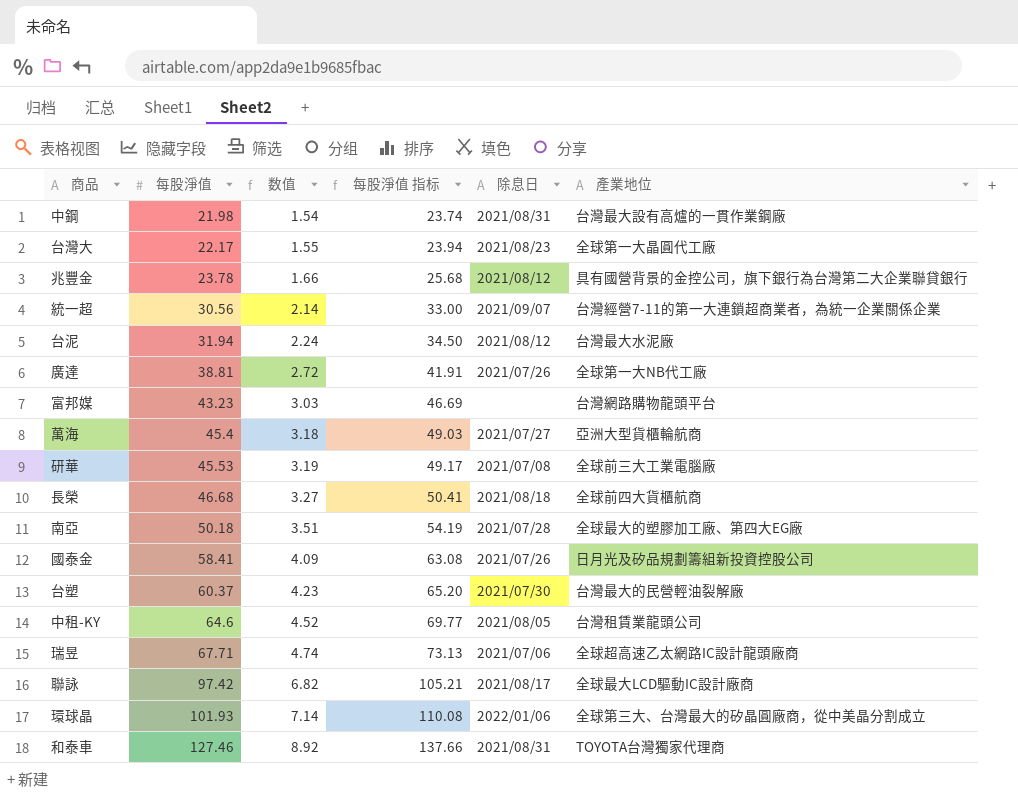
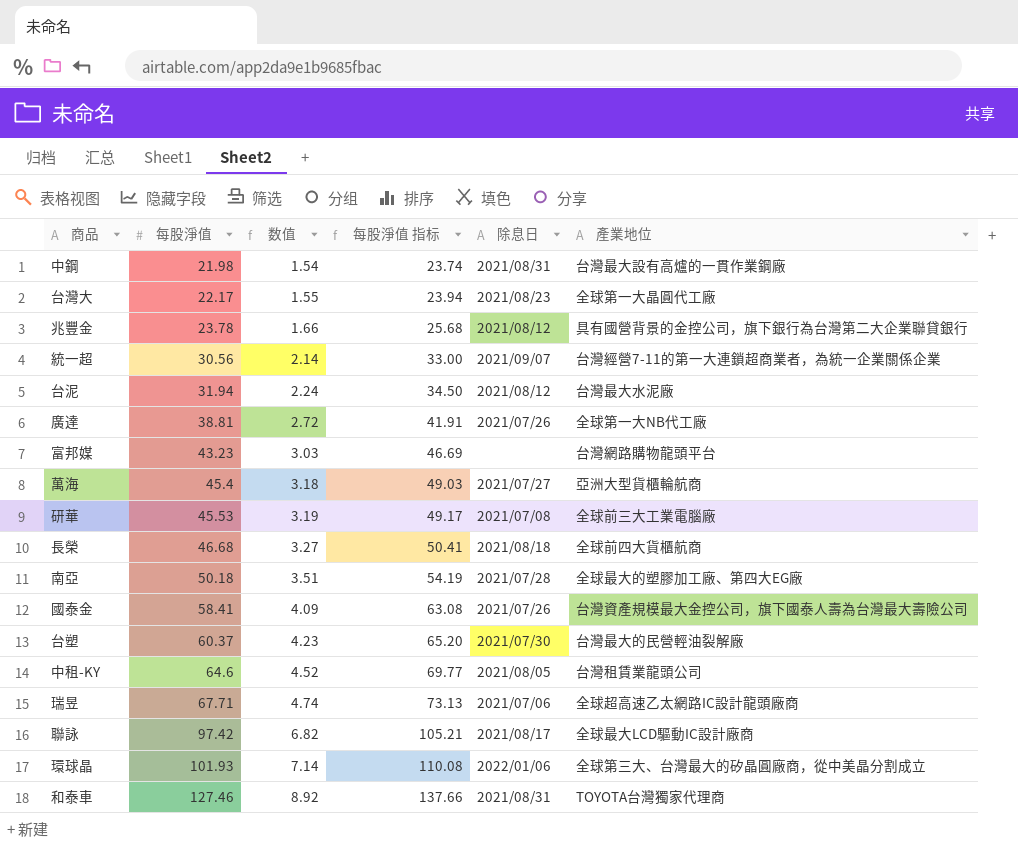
國泰金 | 產業地位: 日月光及矽品規劃籌組新投資控股公司 -> 台灣資產規模最大金控公司，旗下國泰人壽為台灣最大壽險公司

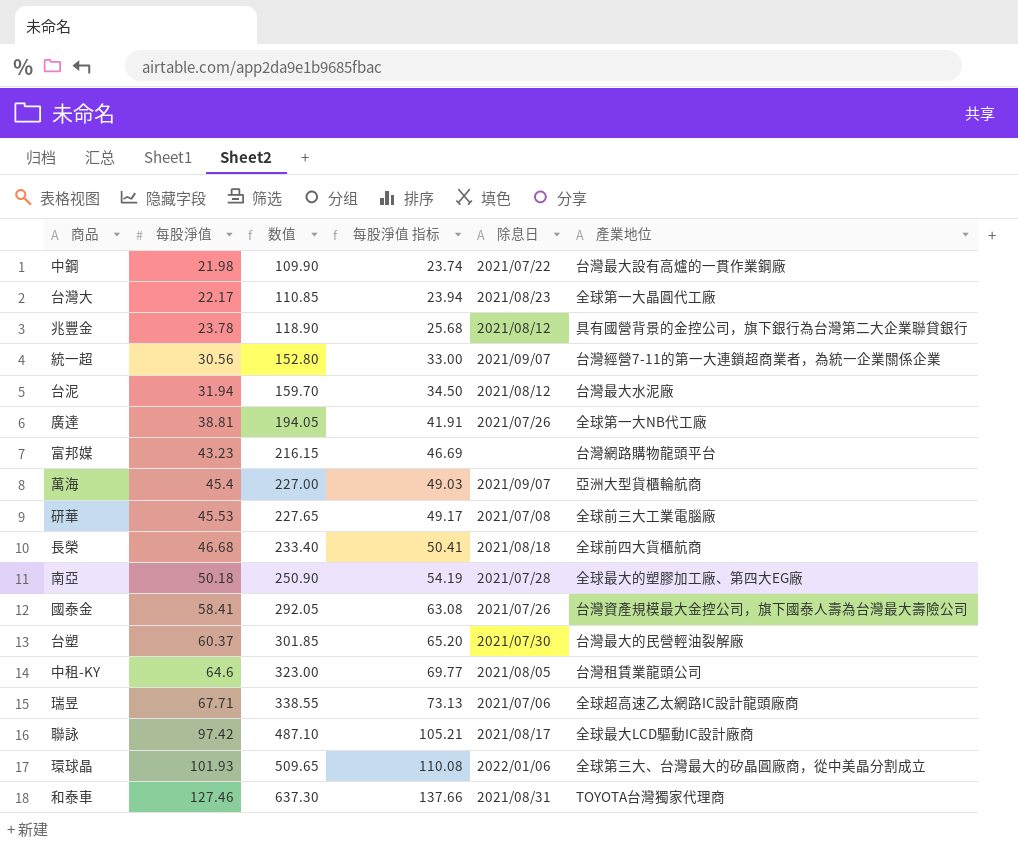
column 数值 | formula: [每股淨值] * 0.07 -> [每股淨值] * 5
中鋼 | 除息日: 2021/08/31 -> 2021/07/22
萬海 | 除息日: 2021/07/27 -> 2021/09/07

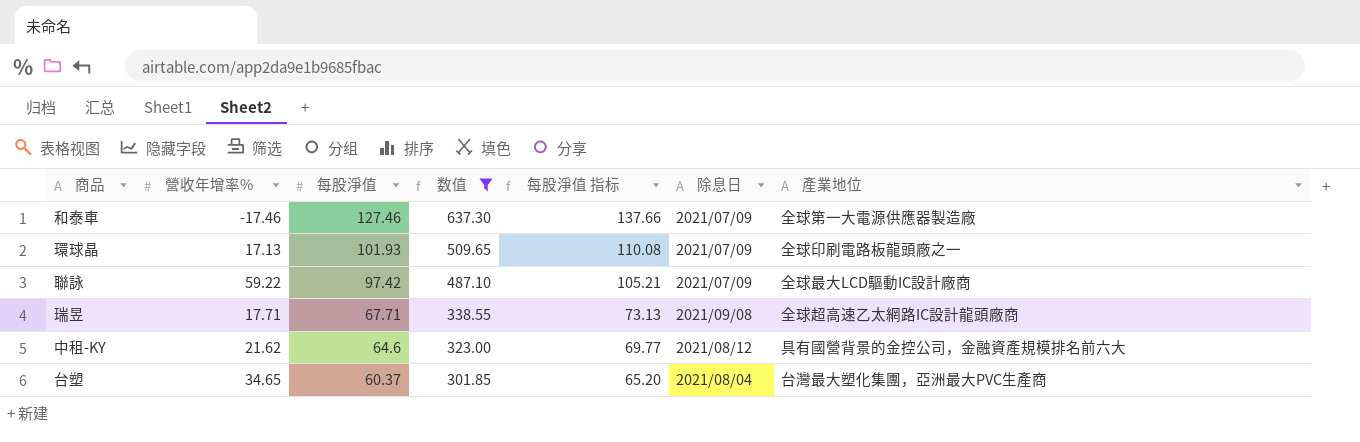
filter: none -> 数值 >= 301.85
row order: 每股淨值 ascending -> 每股淨值 descending
column 營收年增率% | position: none -> 2
和泰車 | 除息日: 2021/08/31 -> 2021/07/09
和泰車 | 產業地位: TOYOTA台灣獨家代理商 -> 全球第一大電源供應器製造廠
環球晶 | 除息日: 2022/01/06 -> 2021/07/09
環球晶 | 產業地位: 全球第三大、台灣最大的矽晶圓廠商，從中美晶分割成立 -> 全球印刷電路板龍頭廠之一
聯詠 | 除息日: 2021/08/17 -> 2021/07/09
瑞昱 | 除息日: 2021/07/06 -> 2021/09/08
中租-KY | 除息日: 2021/08/05 -> 2021/08/12
中租-KY | 產業地位: 台灣租賃業龍頭公司 -> 具有國營背景的金控公司，金融資產規模排名前六大
台塑 | 除息日: 2021/07/30 -> 2021/08/04
台塑 | 產業地位: 台灣最大的民營輕油裂解廠 -> 台灣最大塑化集團，亞洲最大PVC生產商

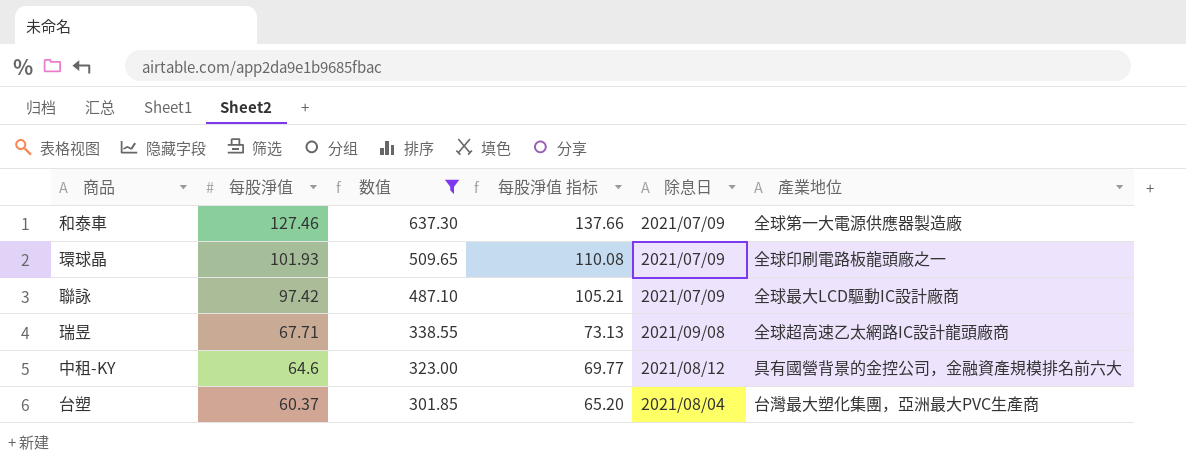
column 營收年增率% | position: 2 -> none

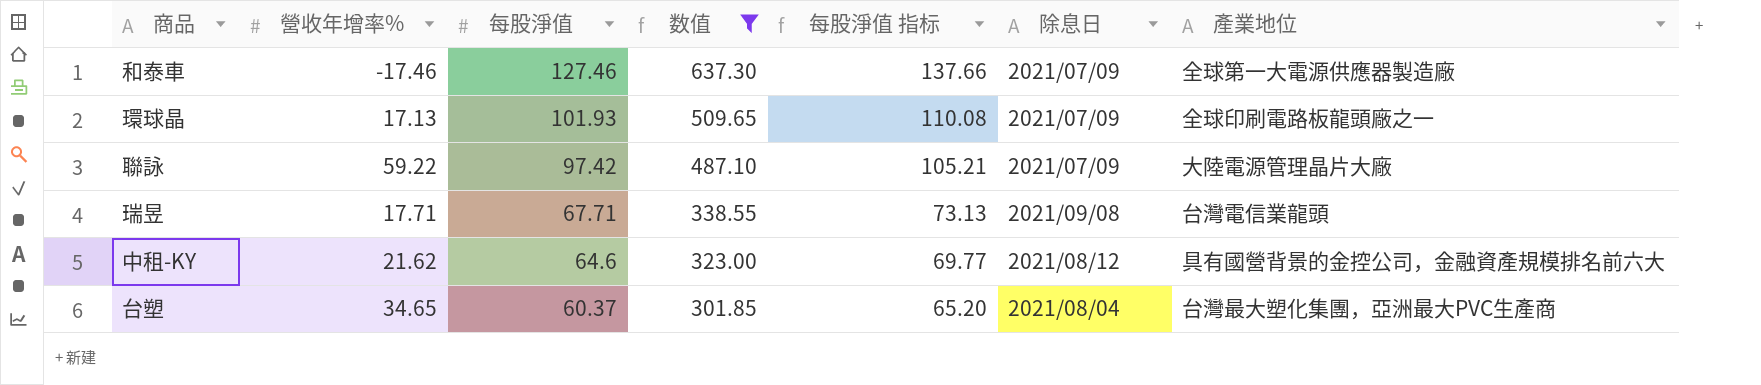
column 營收年增率% | position: none -> 2
聯詠 | 產業地位: 全球最大LCD驅動IC設計廠商 -> 大陸電源管理晶片大廠
瑞昱 | 產業地位: 全球超高速乙太網路IC設計龍頭廠商 -> 台灣電信業龍頭

